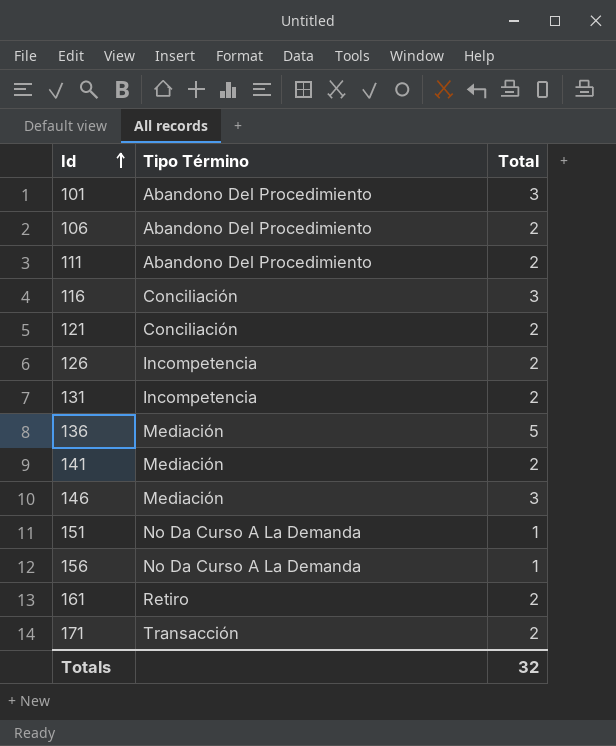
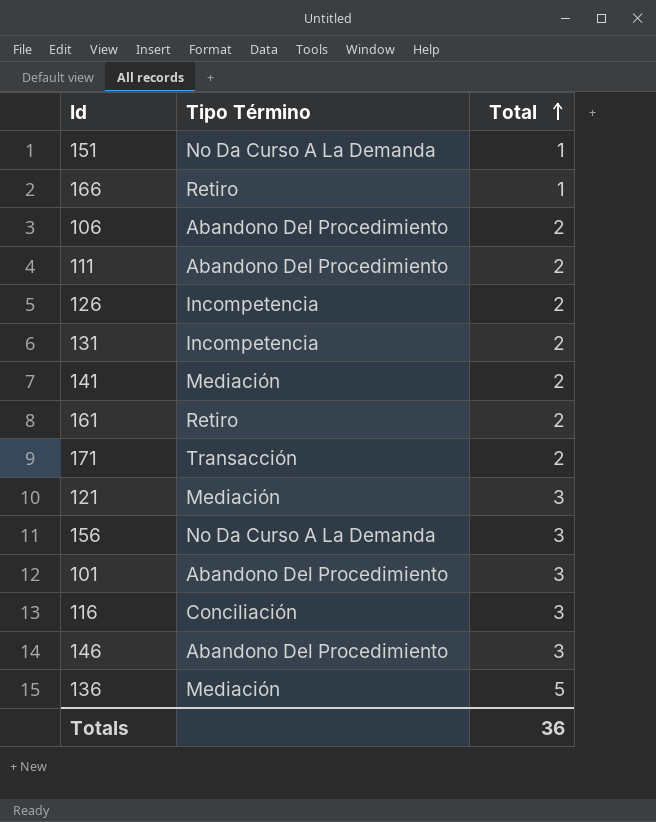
row order: Id ascending -> Total ascending
row 166: none -> Retiro | 1
121 | Tipo Término: Conciliación -> Mediación
121 | Total: 2 -> 3
156 | Total: 1 -> 3
146 | Tipo Término: Mediación -> Abandono Del Procedimiento
Totals | Total: 32 -> 36

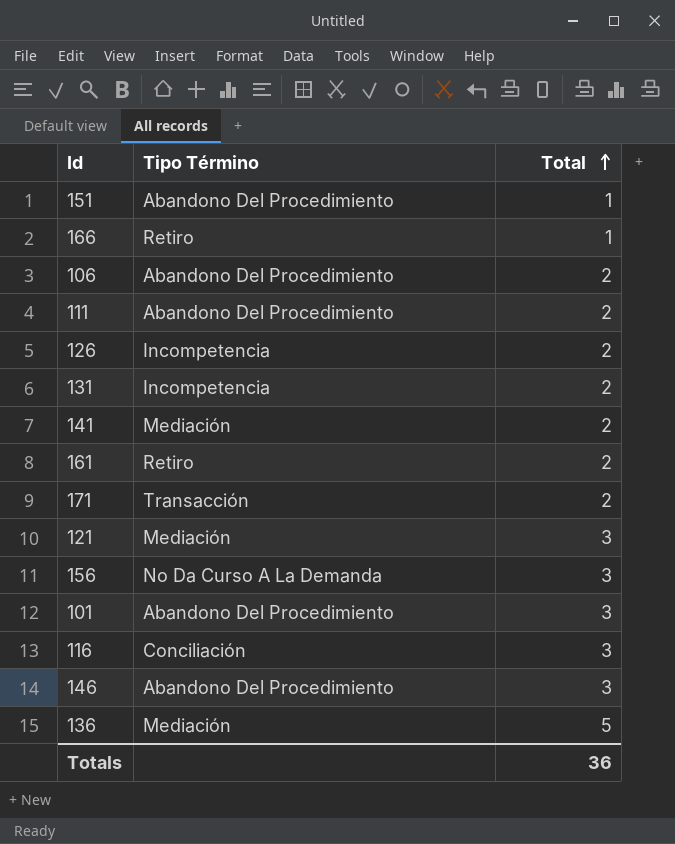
151 | Tipo Término: No Da Curso A La Demanda -> Abandono Del Procedimiento

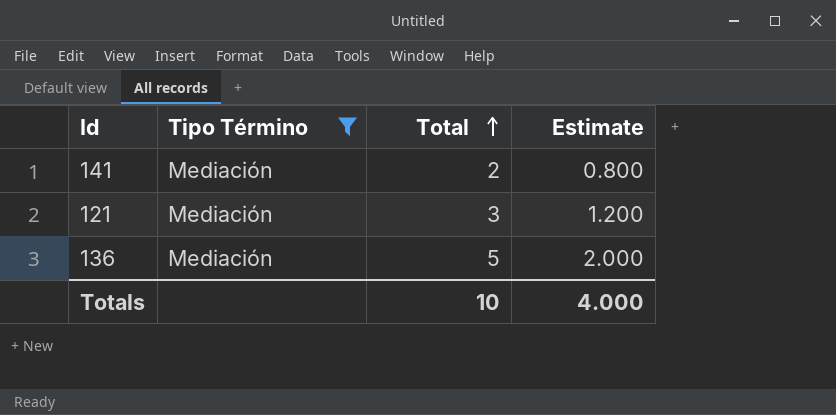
filter: none -> Tipo Término = Mediación
column Estimate | formula: none -> [Total] * 0.4
Totals | Total: 36 -> 10

